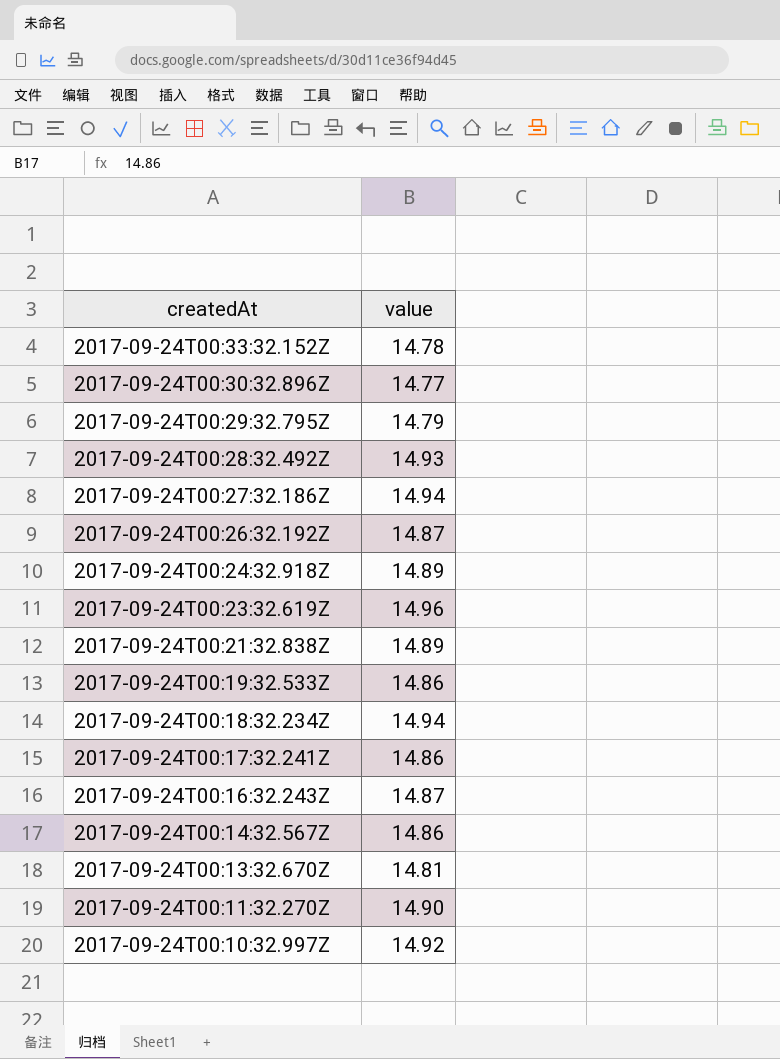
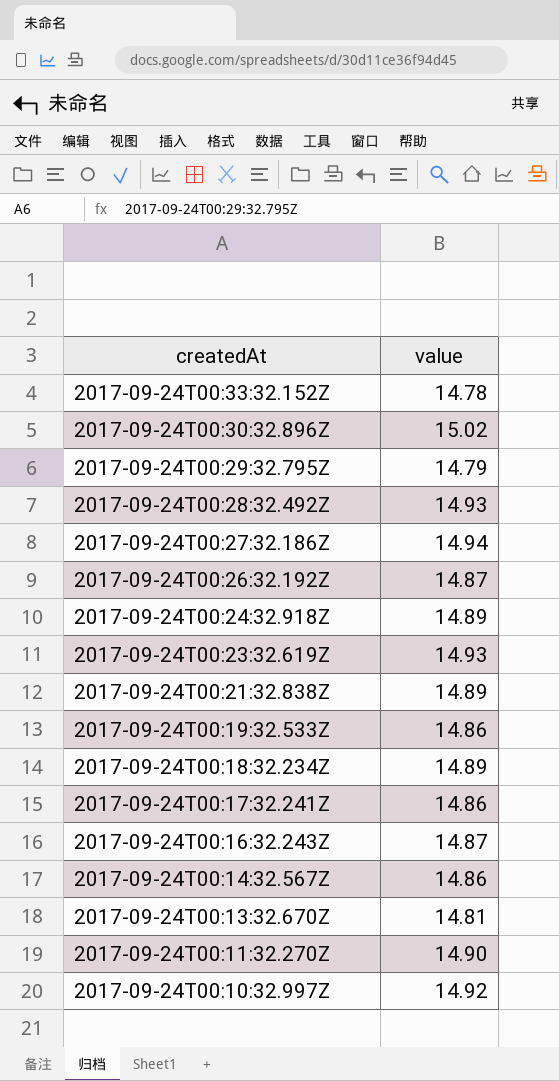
2017-09-24T00:30:32.896Z | value: 14.77 -> 15.02
2017-09-24T00:23:32.619Z | value: 14.96 -> 14.93
2017-09-24T00:18:32.234Z | value: 14.94 -> 14.89

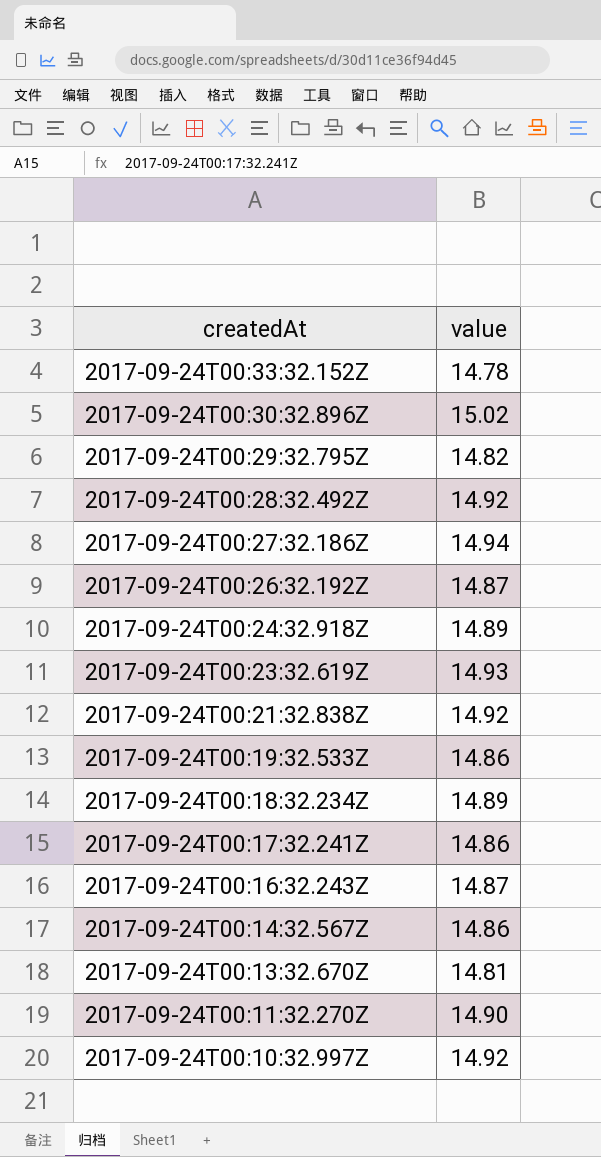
2017-09-24T00:29:32.795Z | value: 14.79 -> 14.82
2017-09-24T00:28:32.492Z | value: 14.93 -> 14.92
2017-09-24T00:21:32.838Z | value: 14.89 -> 14.92

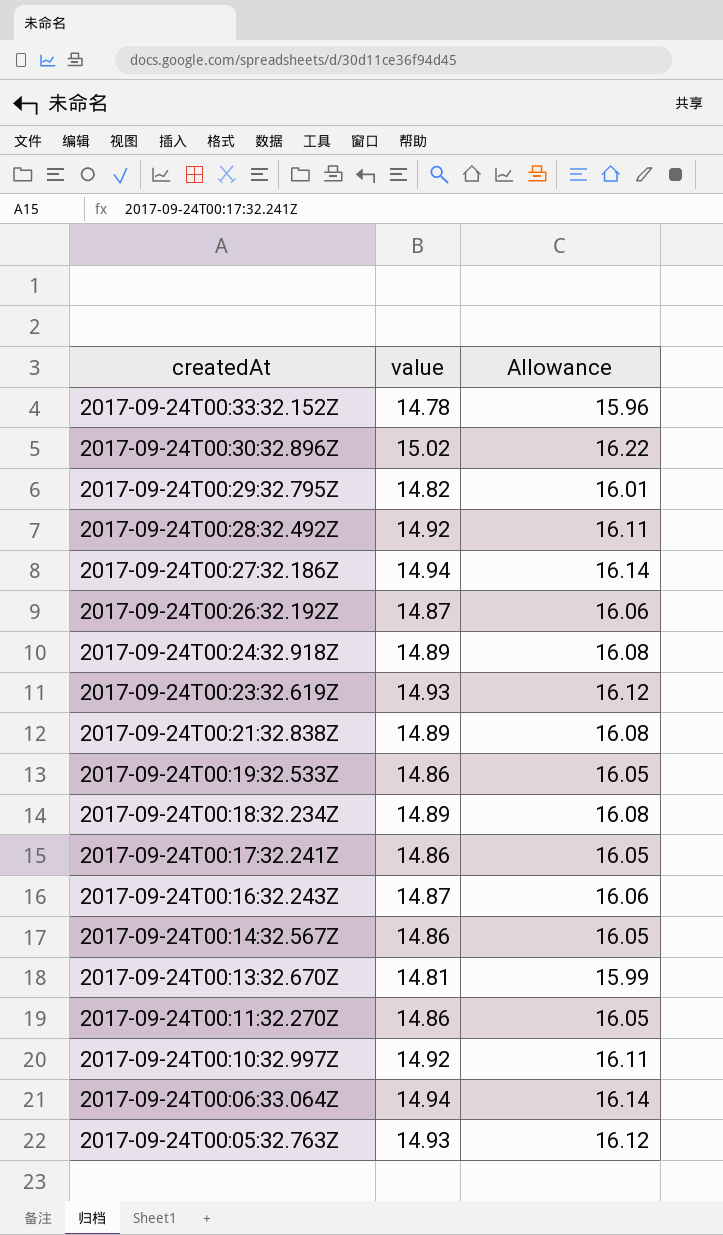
column Allowance | formula: none -> [value] * 1.08
2017-09-24T00:21:32.838Z | value: 14.92 -> 14.89
2017-09-24T00:11:32.270Z | value: 14.90 -> 14.86
row 2017-09-24T00:06:33.064Z: none -> 14.94 | 16.14
row 2017-09-24T00:05:32.763Z: none -> 14.93 | 16.12

